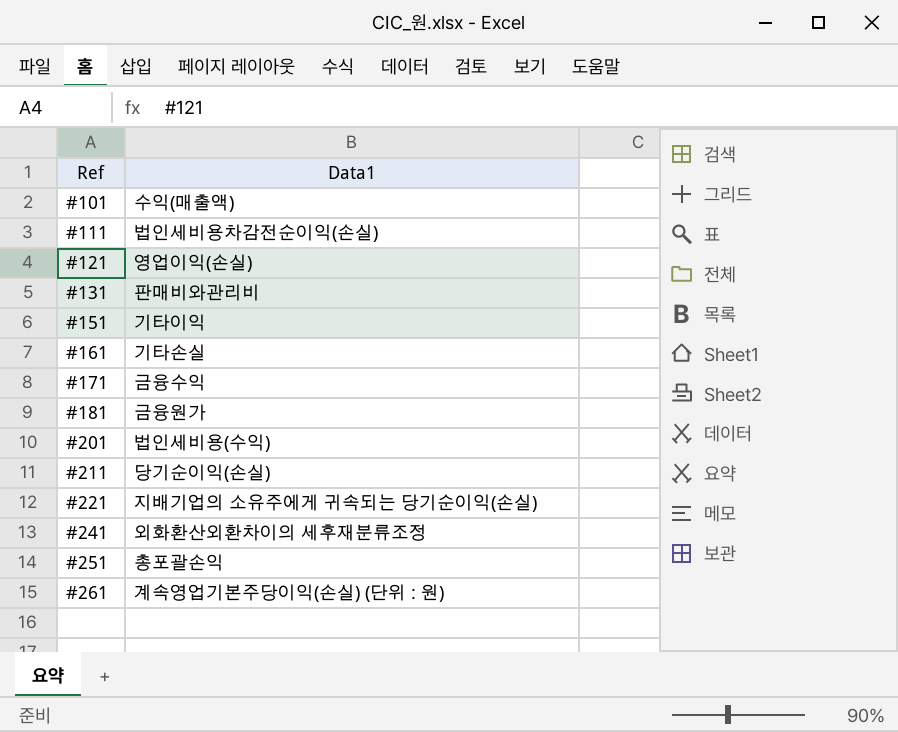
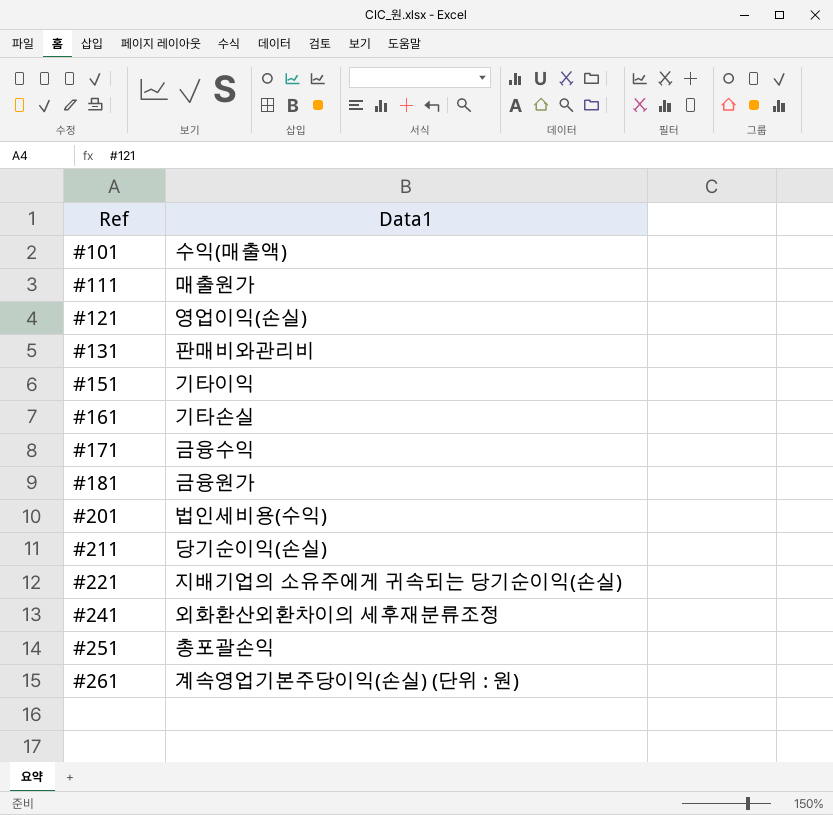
#111 | Data1: 법인세비용차감전순이익(손실) -> 매출원가

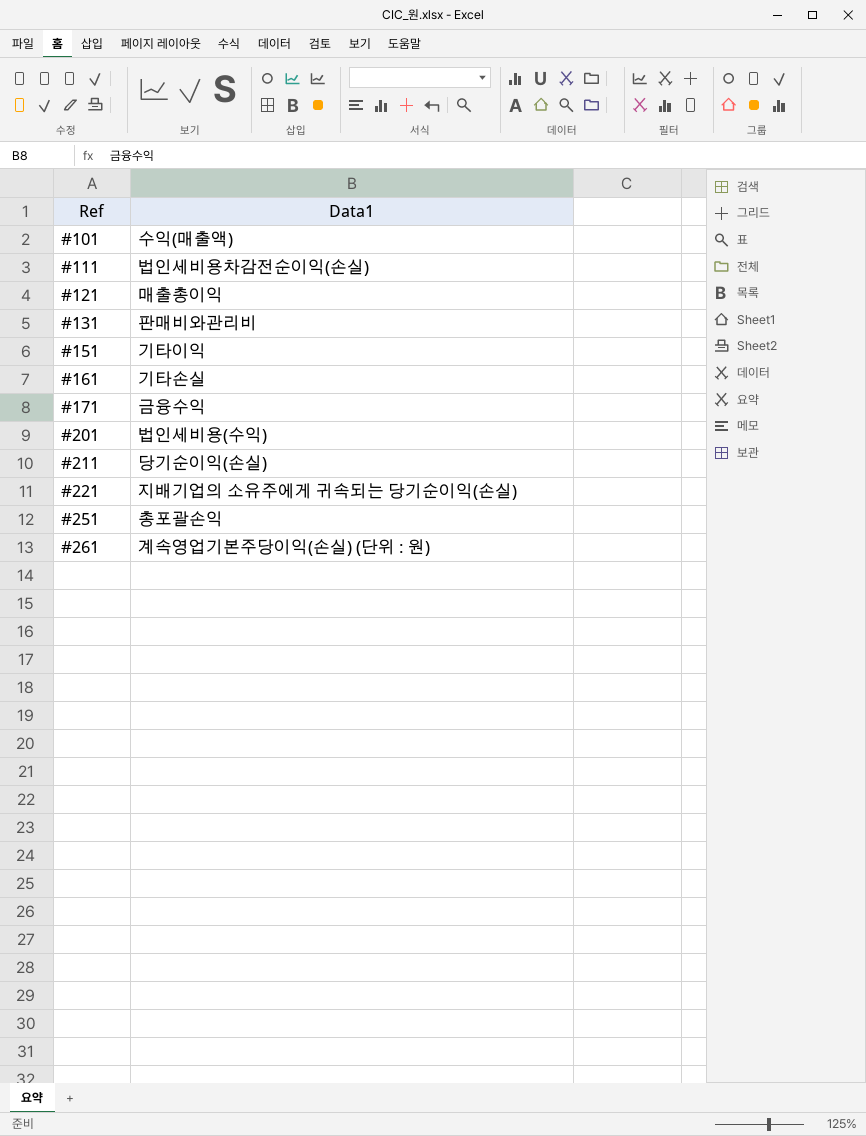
row #181: 금융원가 -> none
row #241: 외화환산외환차이의 세후재분류조정 -> none
#111 | Data1: 매출원가 -> 법인세비용차감전순이익(손실)
#121 | Data1: 영업이익(손실) -> 매출총이익

